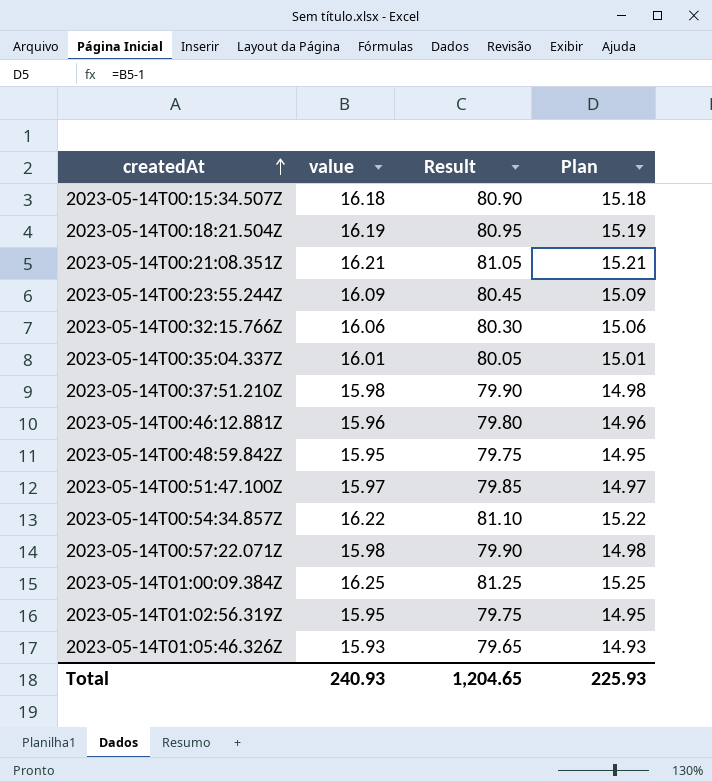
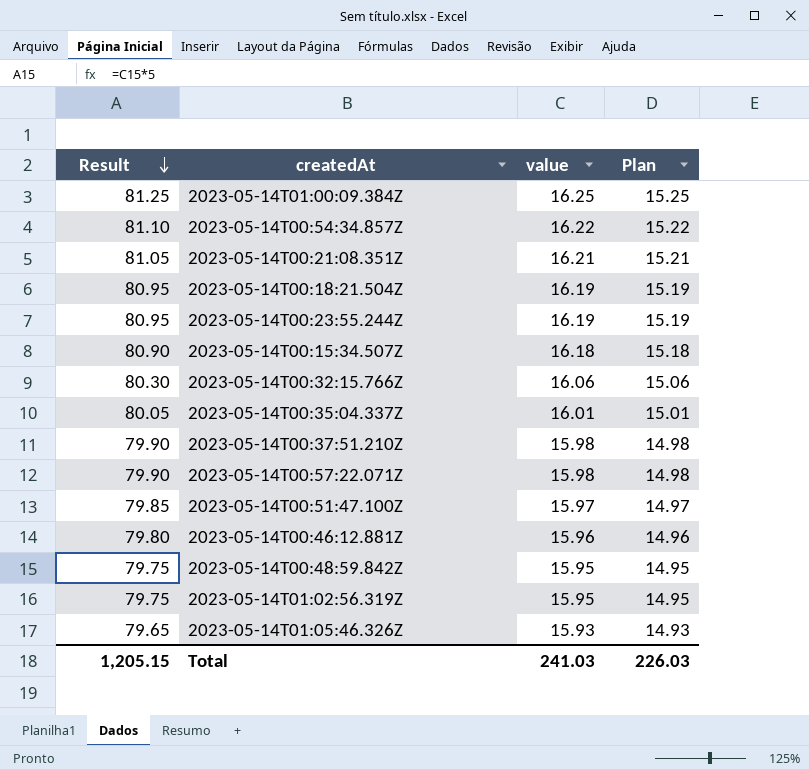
row order: createdAt ascending -> Result descending
column Result | position: 3 -> 1
2023-05-14T00:23:55.244Z | Result: 80.45 -> 80.95
2023-05-14T00:23:55.244Z | value: 16.09 -> 16.19
2023-05-14T00:23:55.244Z | Plan: 15.09 -> 15.19
Total | Result: 1,204.65 -> 1,205.15
Total | value: 240.93 -> 241.03
Total | Plan: 225.93 -> 226.03

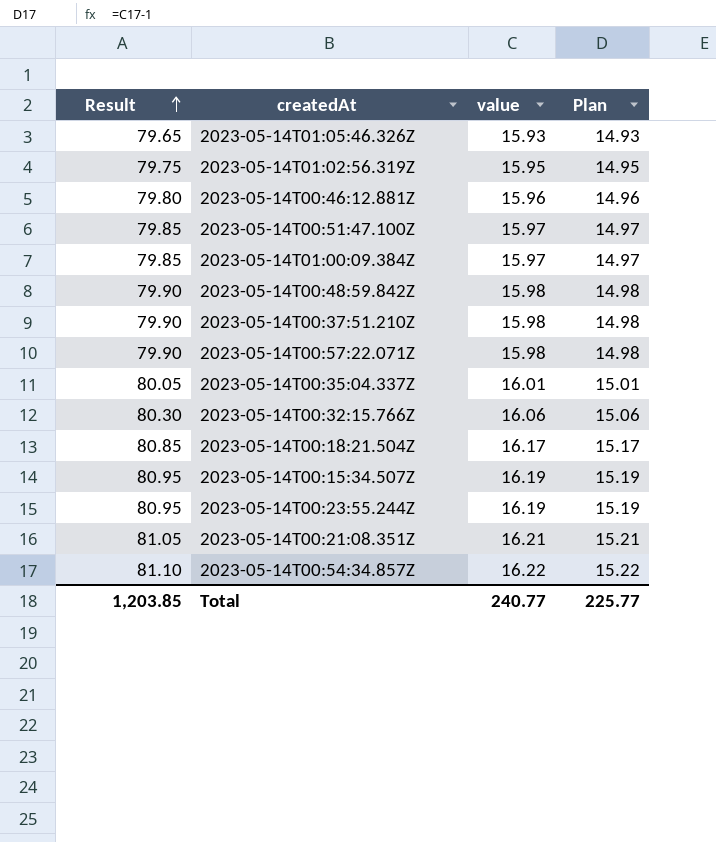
row order: Result descending -> Result ascending
2023-05-14T01:00:09.384Z | Result: 81.25 -> 79.85
2023-05-14T01:00:09.384Z | value: 16.25 -> 15.97
2023-05-14T01:00:09.384Z | Plan: 15.25 -> 14.97
2023-05-14T00:48:59.842Z | Result: 79.75 -> 79.90
2023-05-14T00:48:59.842Z | value: 15.95 -> 15.98
2023-05-14T00:48:59.842Z | Plan: 14.95 -> 14.98
2023-05-14T00:18:21.504Z | Result: 80.95 -> 80.85
2023-05-14T00:18:21.504Z | value: 16.19 -> 16.17
2023-05-14T00:18:21.504Z | Plan: 15.19 -> 15.17
2023-05-14T00:15:34.507Z | Result: 80.90 -> 80.95
2023-05-14T00:15:34.507Z | value: 16.18 -> 16.19
2023-05-14T00:15:34.507Z | Plan: 15.18 -> 15.19
Total | Result: 1,205.15 -> 1,203.85
Total | value: 241.03 -> 240.77
Total | Plan: 226.03 -> 225.77

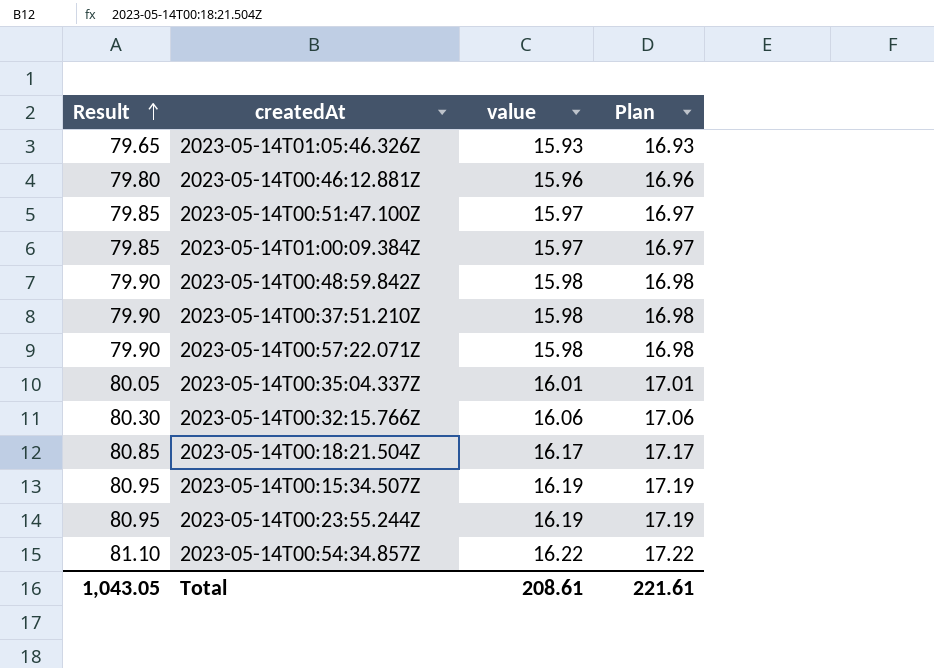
column Plan | formula: [value] - 1 -> [value] + 1
row 2023-05-14T01:02:56.319Z: 79.75 | 15.95 | 14.95 -> none
row 2023-05-14T00:21:08.351Z: 81.05 | 16.21 | 15.21 -> none
Total | Result: 1,203.85 -> 1,043.05
Total | value: 240.77 -> 208.61
Total | Plan: 225.77 -> 221.61

